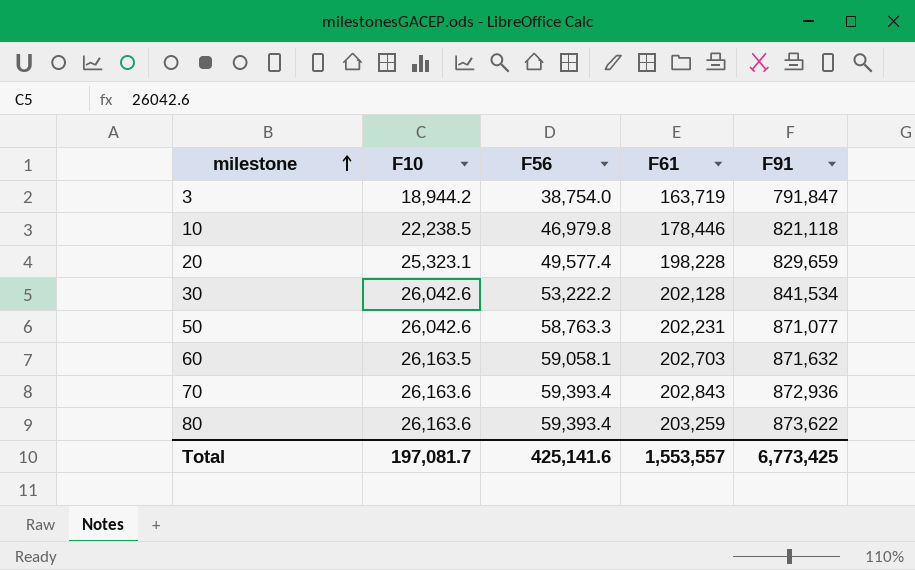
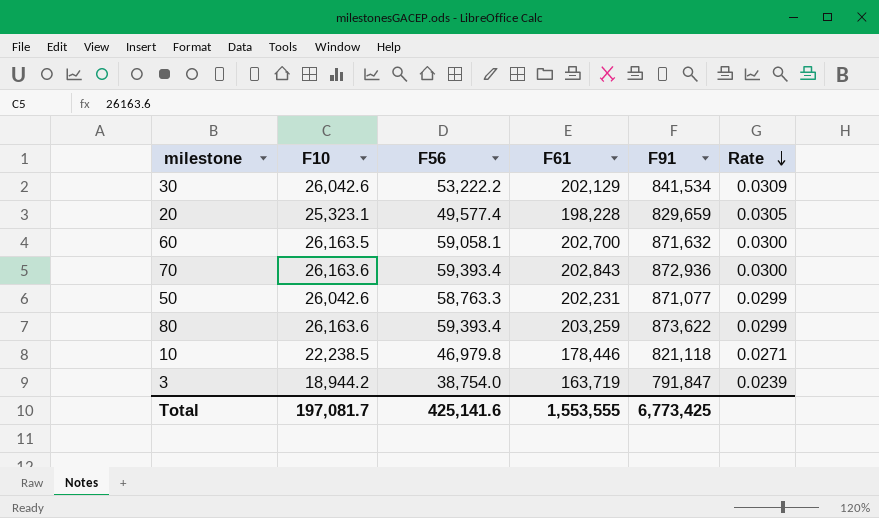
row order: milestone ascending -> Rate descending
column Rate | formula: none -> [F10] / [F91]
30 | F61: 202,128 -> 202,129
60 | F61: 202,703 -> 202,700
Total | F61: 1,553,557 -> 1,553,555

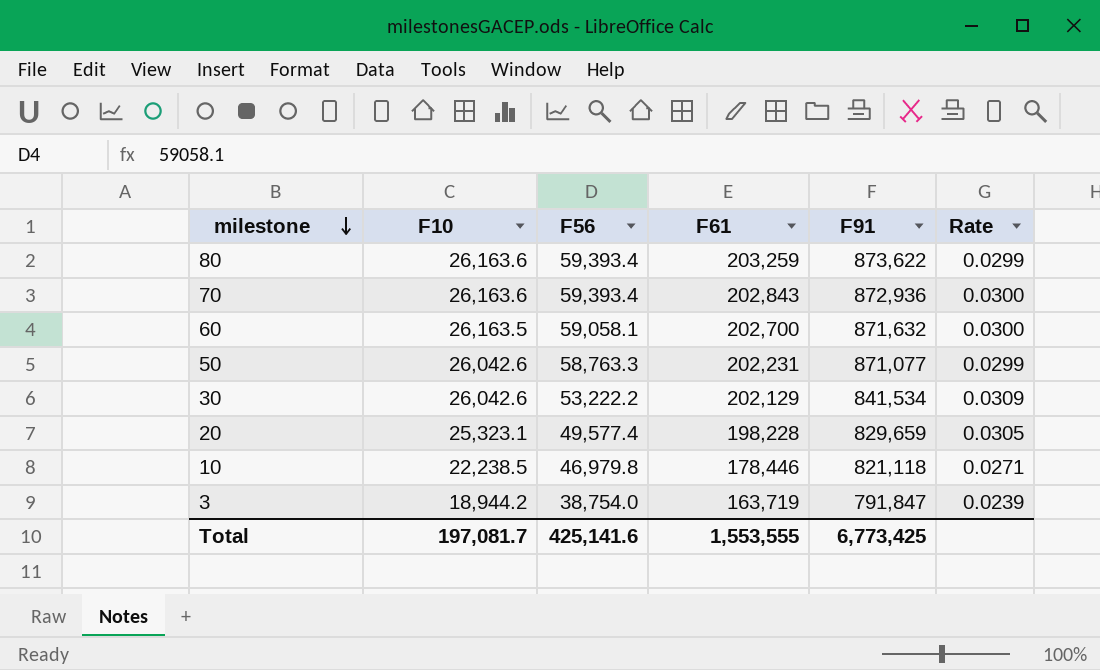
row order: Rate descending -> milestone descending

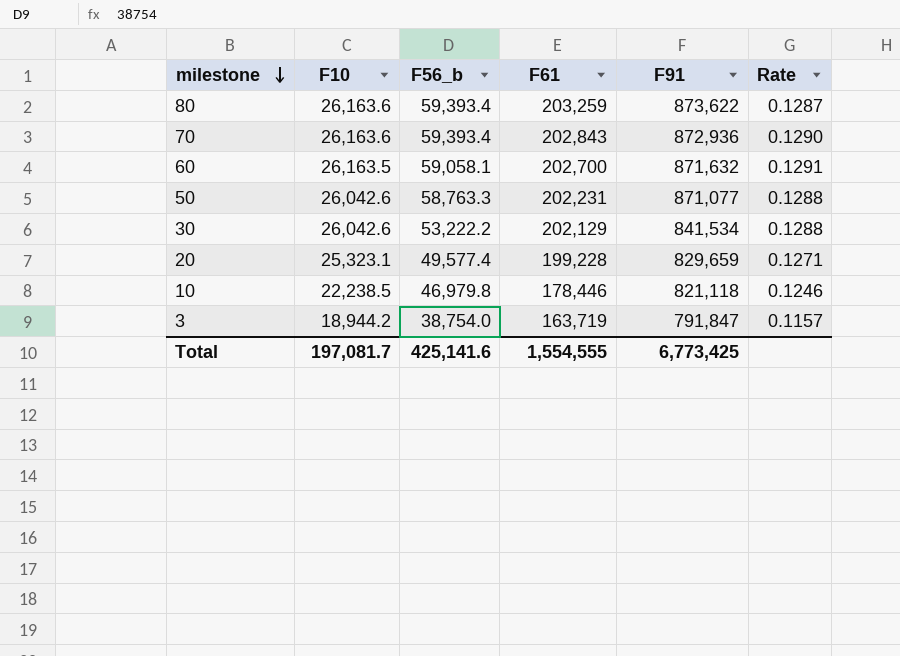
column name: F56 -> F56_b
column Rate | formula: [F10] / [F91] -> [F10] / [F61]
20 | F61: 198,228 -> 199,228
Total | F61: 1,553,555 -> 1,554,555

